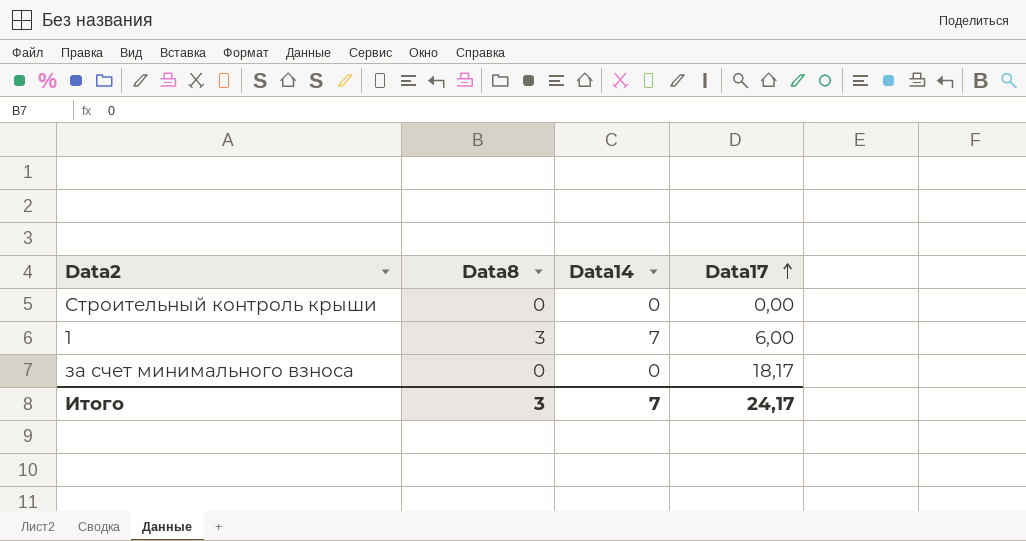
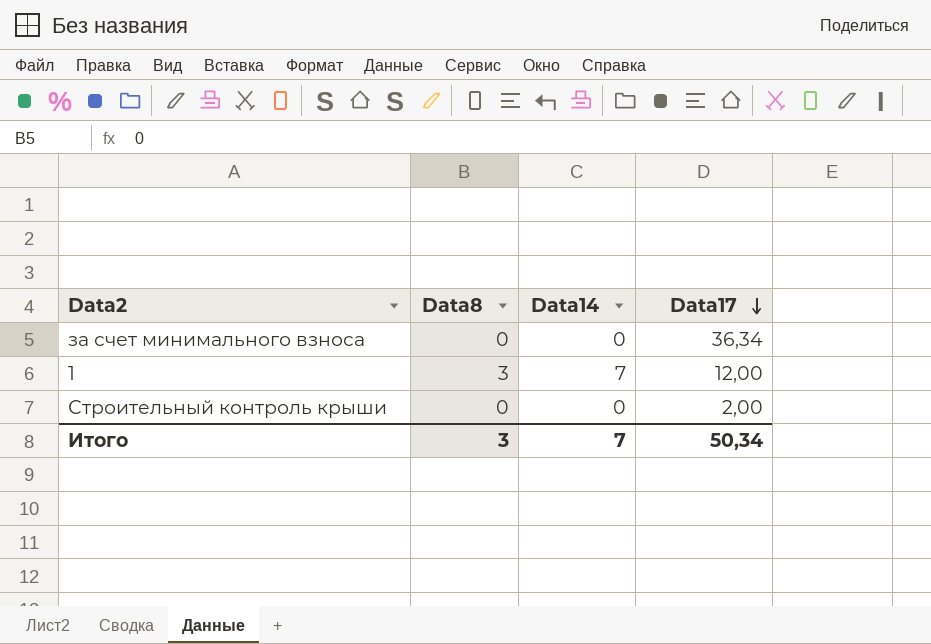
row order: Data17 ascending -> Data17 descending
за счет минимального взноса | Data17: 18,17 -> 36,34
1 | Data17: 6,00 -> 12,00
Строительный контроль крыши | Data17: 0,00 -> 2,00
Итого | Data17: 24,17 -> 50,34

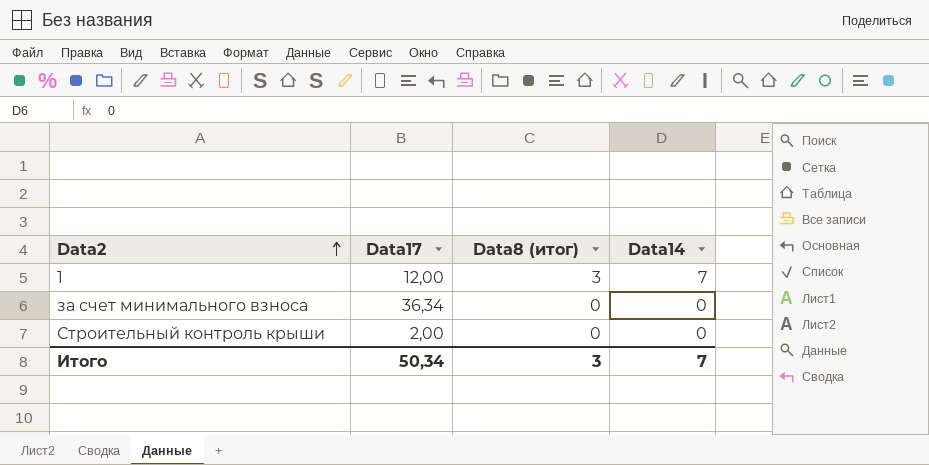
row order: Data17 descending -> Data2 ascending
column Data17 | position: 4 -> 2
column name: Data8 -> Data8 (итог)

